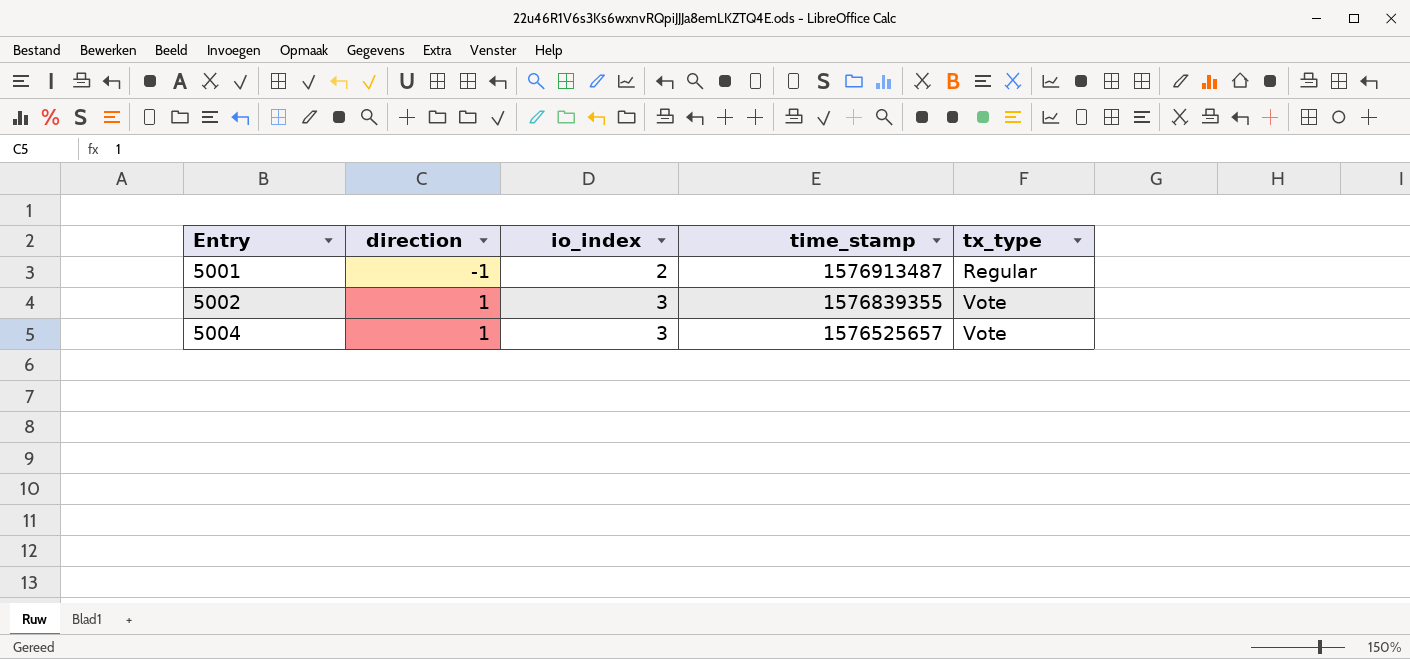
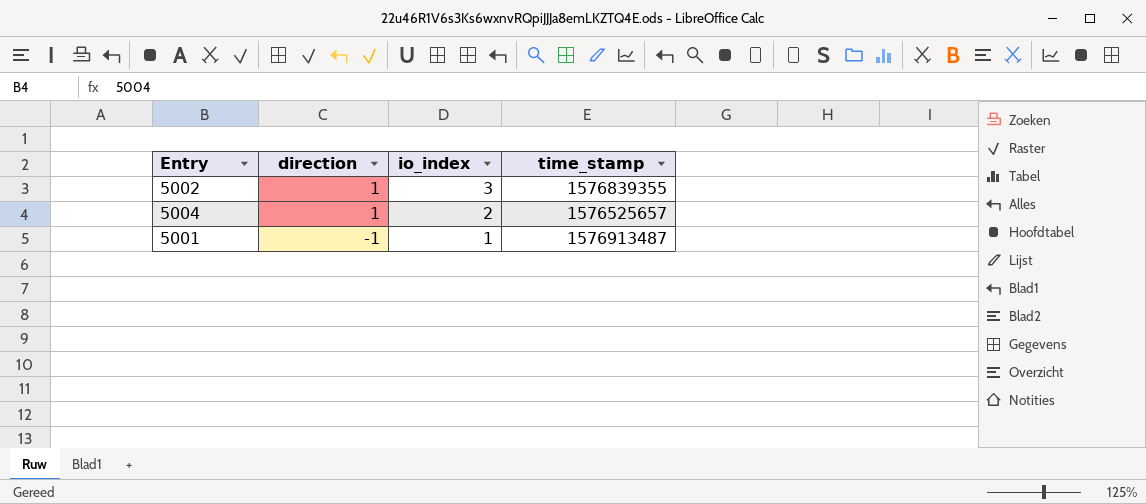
row order: Entry ascending -> direction descending
column tx_type | position: 5 -> none
5004 | io_index: 3 -> 2
5001 | io_index: 2 -> 1

